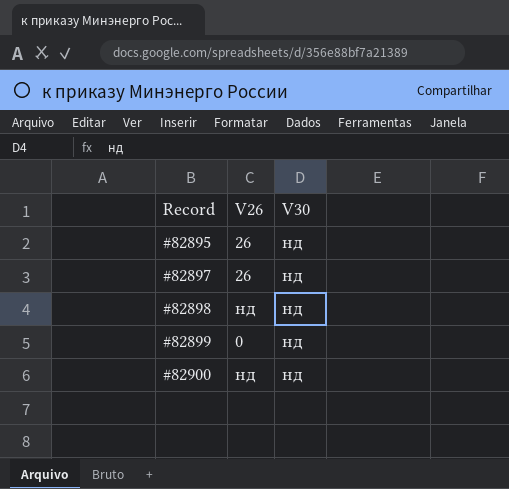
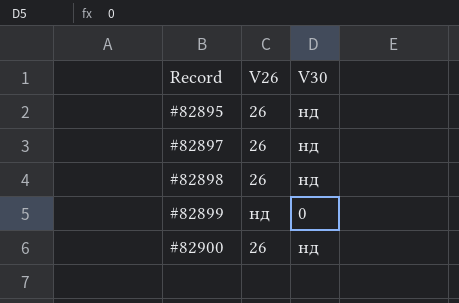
#82898 | V26: нд -> 26
#82899 | V26: 0 -> нд
#82899 | V30: нд -> 0
#82900 | V26: нд -> 26

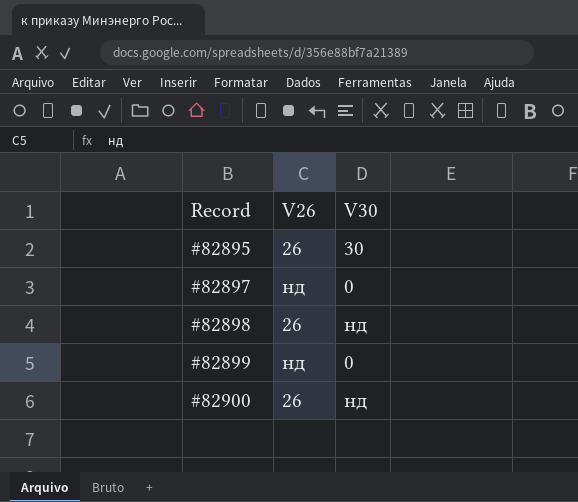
#82895 | V30: нд -> 30
#82897 | V26: 26 -> нд
#82897 | V30: нд -> 0

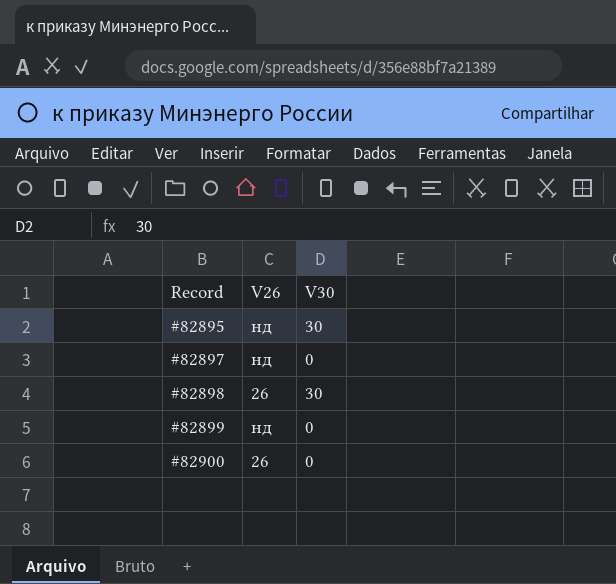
#82895 | V26: 26 -> нд
#82898 | V30: нд -> 30
#82900 | V30: нд -> 0

